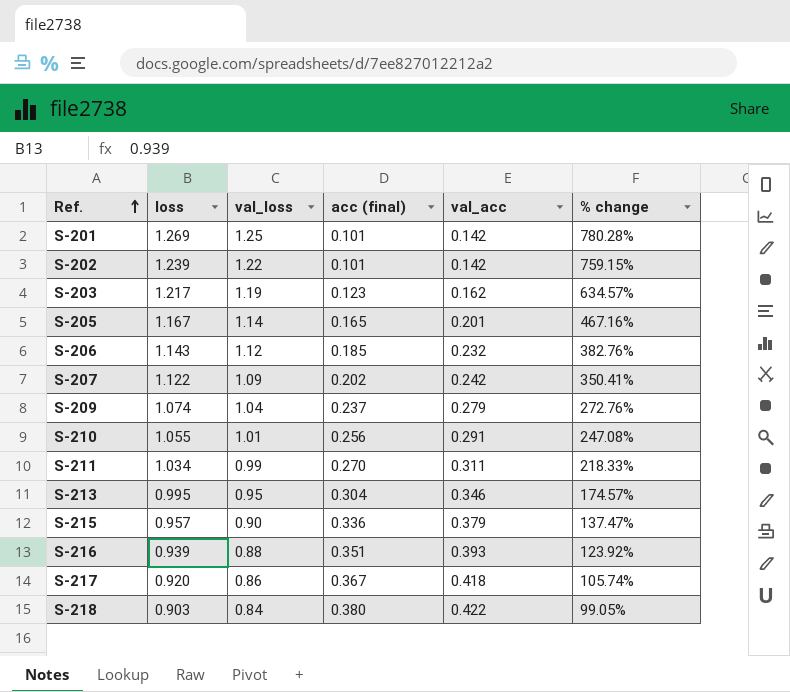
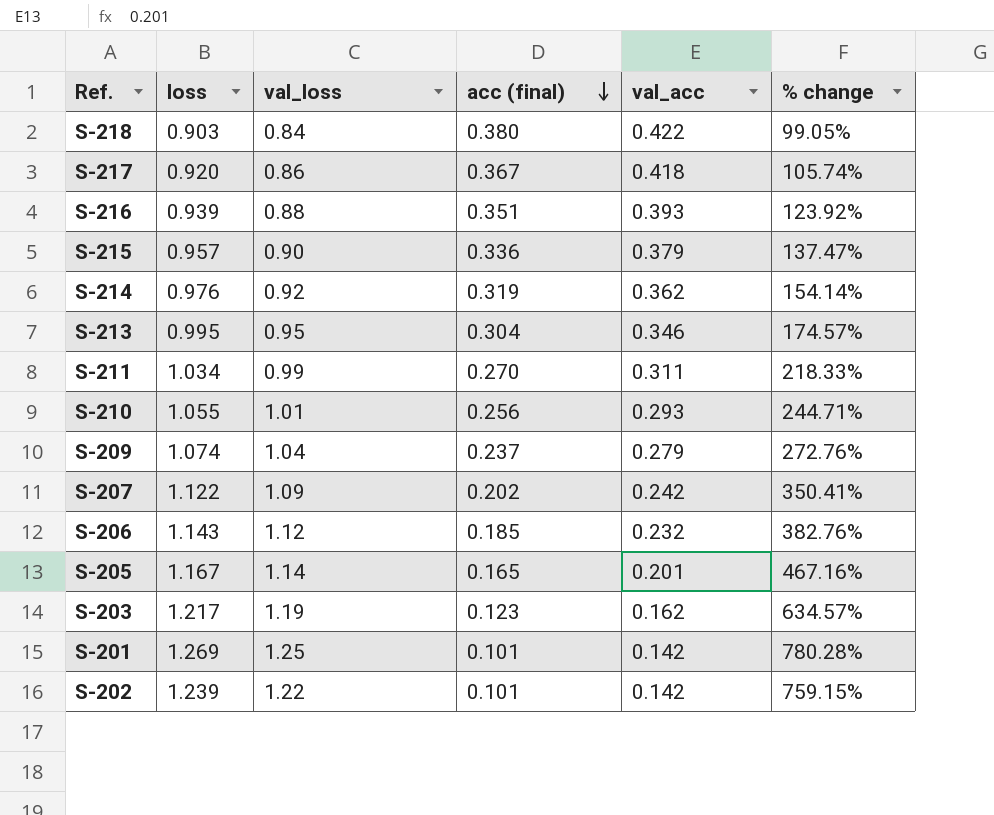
row order: Ref. ascending -> acc (final) descending
row S-214: none -> 0.976 | 0.92 | 0.319 | 0.362 | 154.14%
S-210 | val_acc: 0.291 -> 0.293
S-210 | % change: 247.08% -> 244.71%

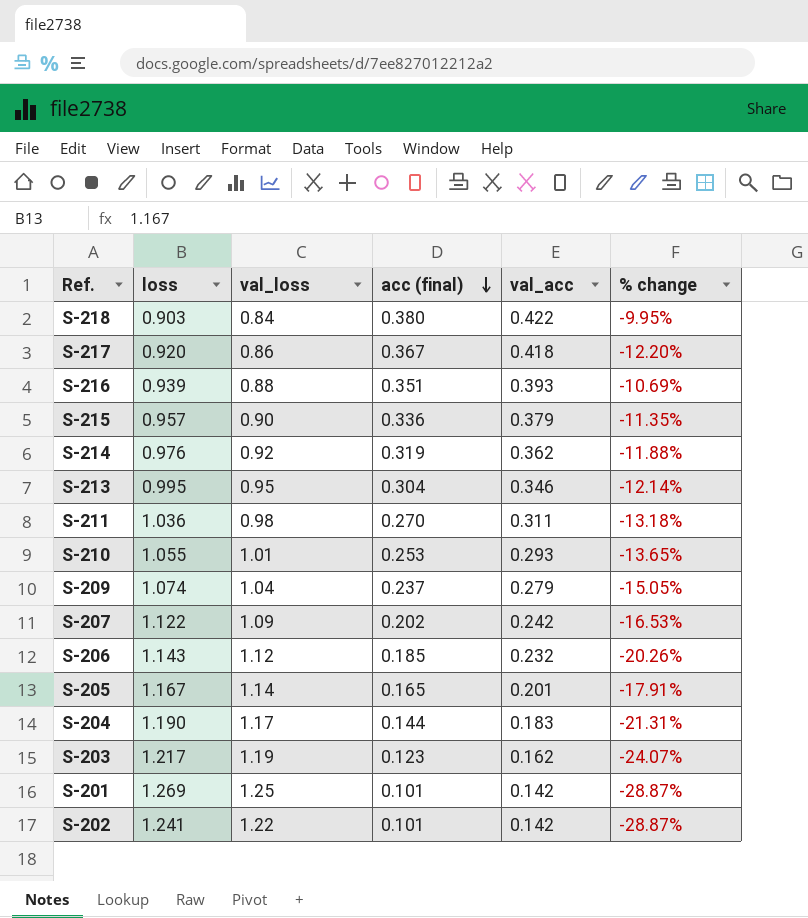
column % change | formula: ([val_loss] - [val_acc]) / [val_acc] -> ([acc (final)] - [val_acc]) / [val_acc]
S-211 | loss: 1.034 -> 1.036
S-211 | val_loss: 0.99 -> 0.98
S-210 | acc (final): 0.256 -> 0.253
row S-204: none -> 1.190 | 1.17 | 0.144 | 0.183 | -21.31%
S-202 | loss: 1.239 -> 1.241

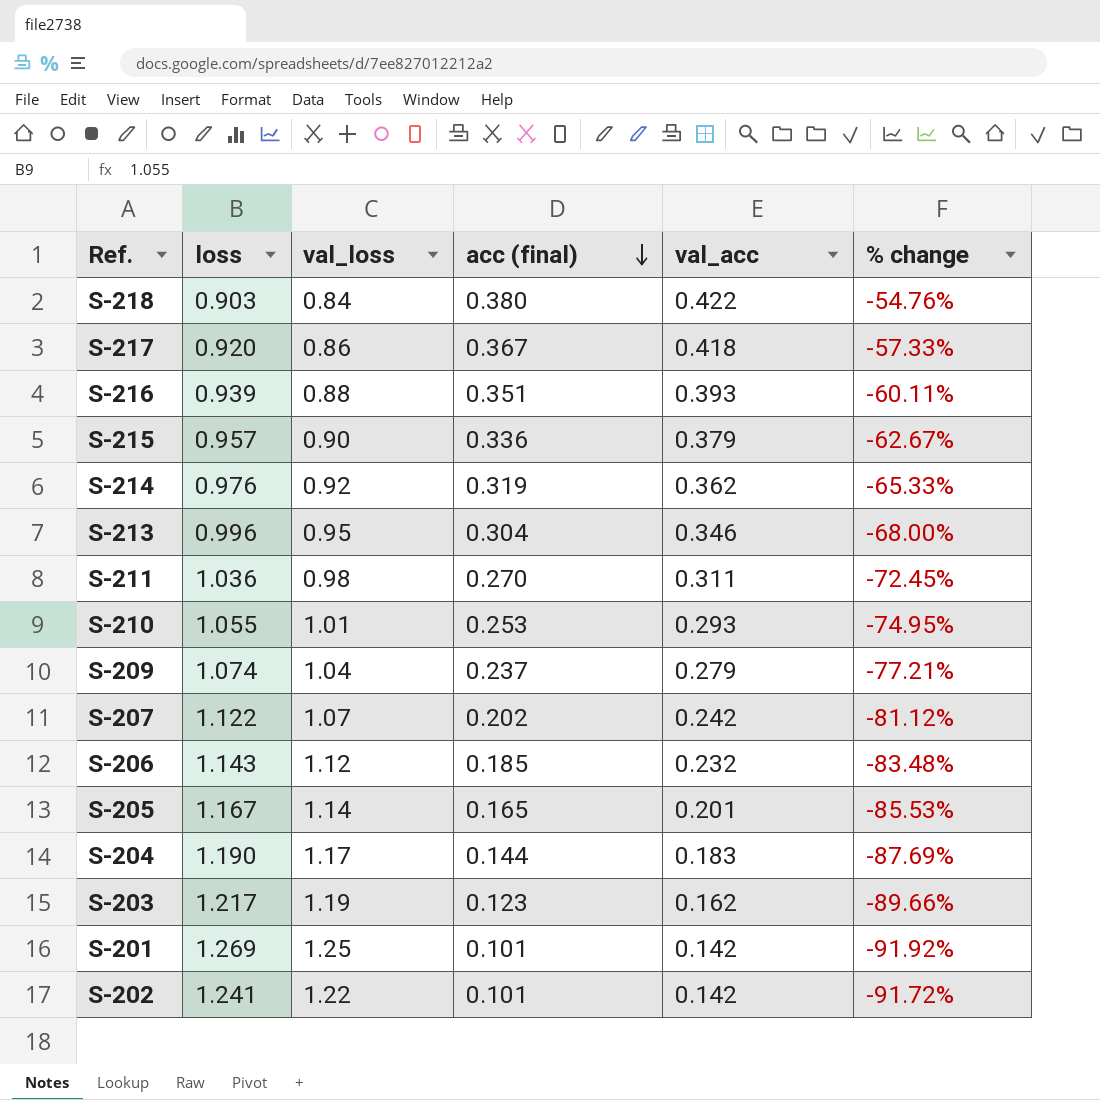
column % change | formula: ([acc (final)] - [val_acc]) / [val_acc] -> ([acc (final)] - [val_loss]) / [val_loss]
S-213 | loss: 0.995 -> 0.996
S-207 | val_loss: 1.09 -> 1.07

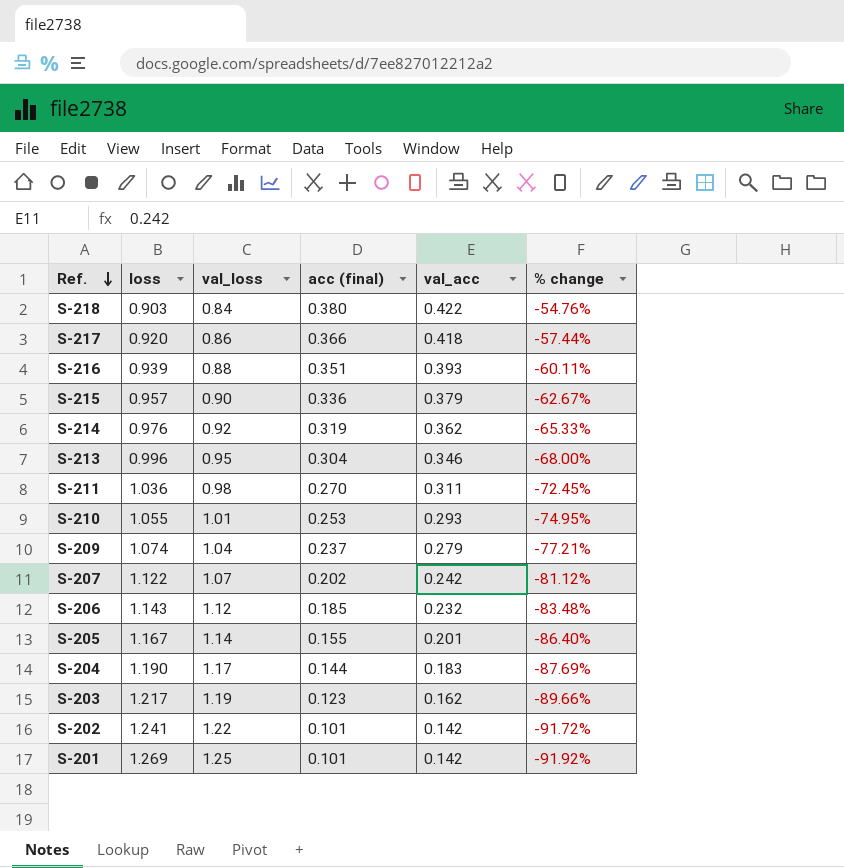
row order: acc (final) descending -> Ref. descending
S-217 | acc (final): 0.367 -> 0.366
S-217 | % change: -57.33% -> -57.44%
S-205 | acc (final): 0.165 -> 0.155
S-205 | % change: -85.53% -> -86.40%

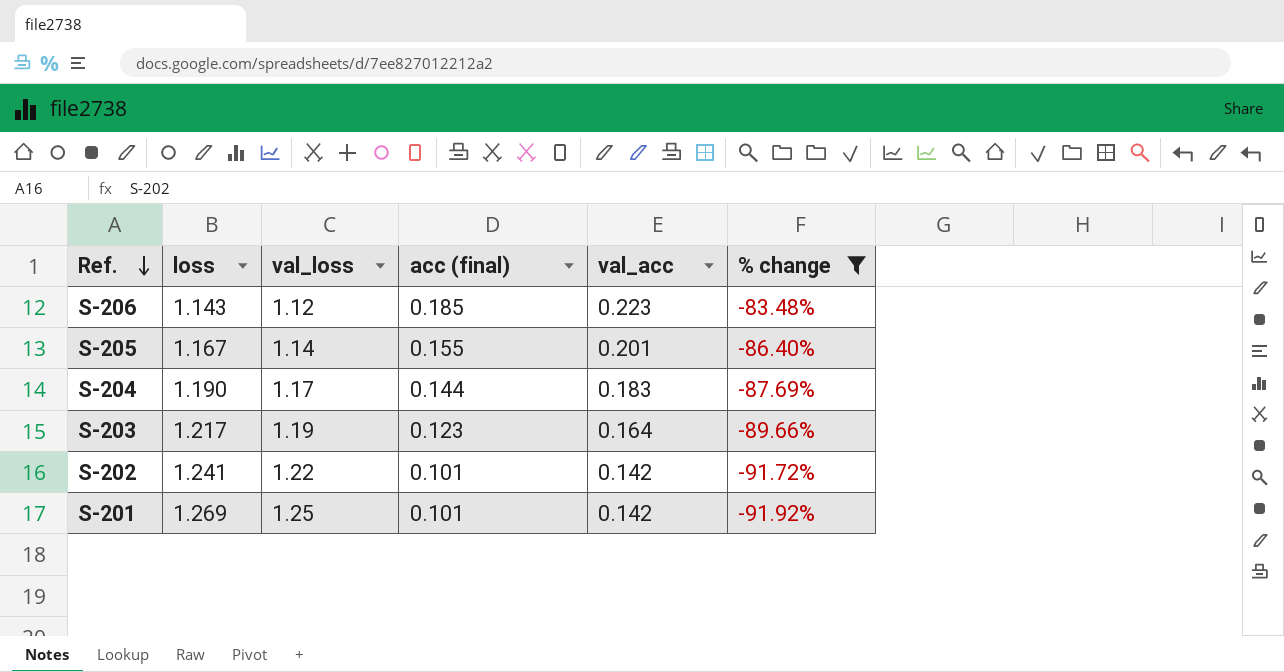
filter: none -> % change <= -83.48%
S-206 | val_acc: 0.232 -> 0.223
S-203 | val_acc: 0.162 -> 0.164

